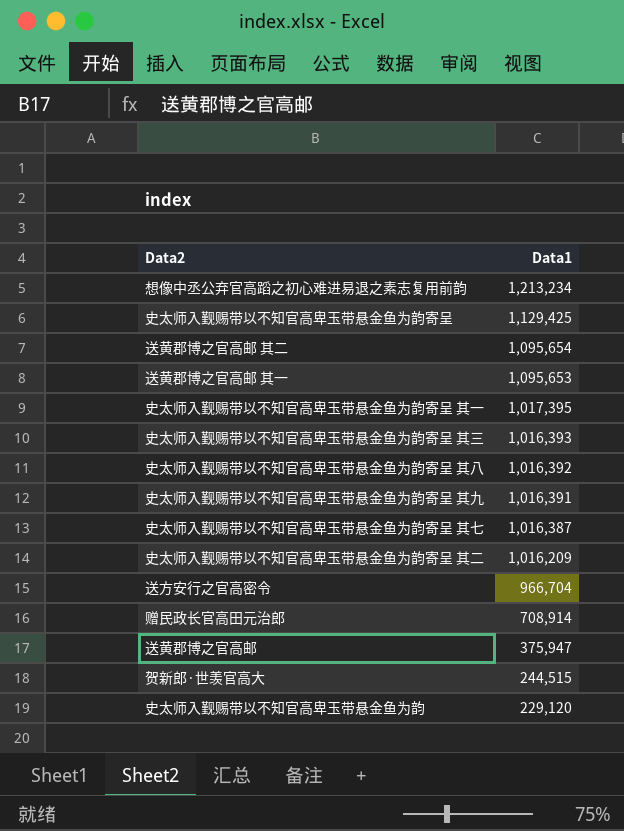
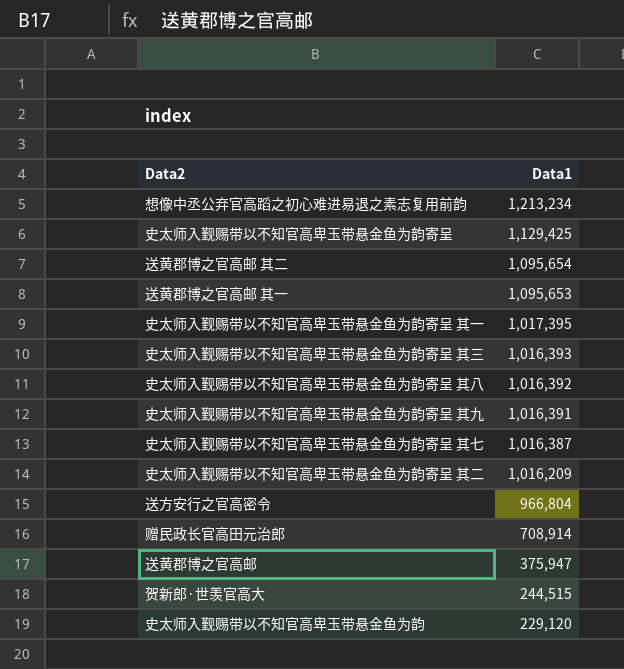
送方安行之官高密令 | Data1: 966,704 -> 966,804

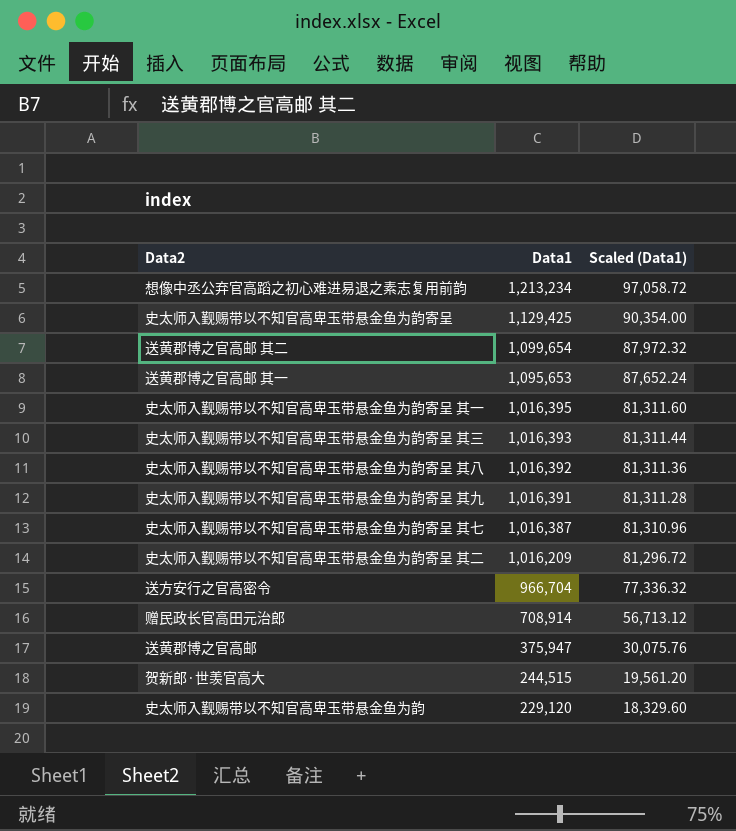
column Scaled (Data1) | formula: none -> [Data1] * 0.08
送黄郡博之官高邮 其二 | Data1: 1,095,654 -> 1,099,654
史太师入觐赐带以不知官高卑玉带悬金鱼为韵寄呈 其一 | Data1: 1,017,395 -> 1,016,395
送方安行之官高密令 | Data1: 966,804 -> 966,704

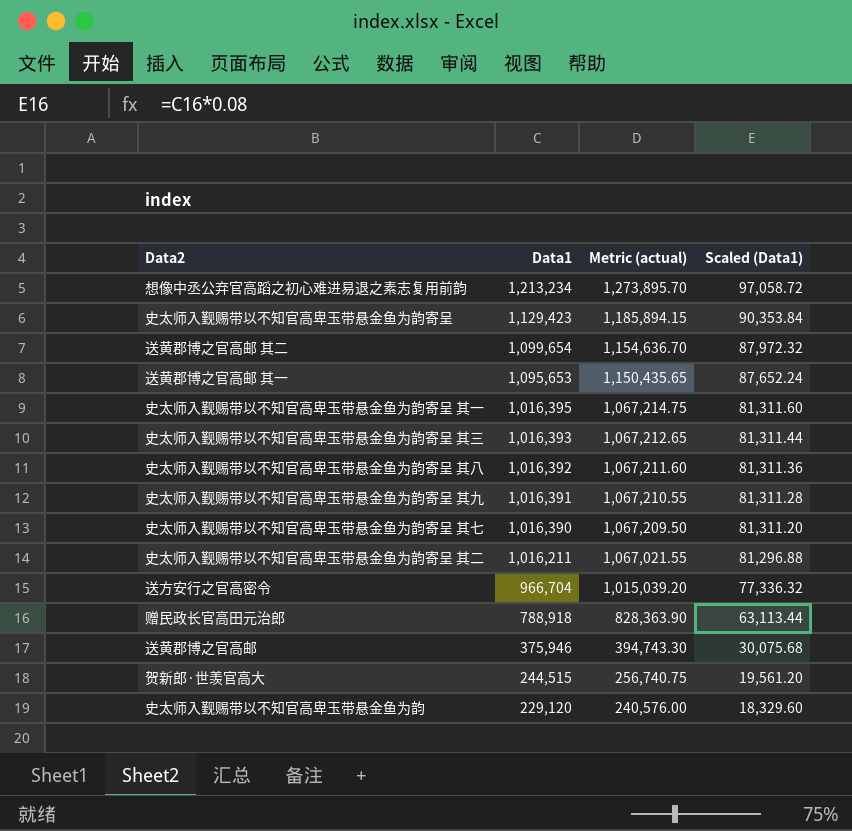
column Metric (actual) | formula: none -> [Data1] * 1.05
史太师入觐赐带以不知官高卑玉带悬金鱼为韵寄呈 | Data1: 1,129,425 -> 1,129,423
史太师入觐赐带以不知官高卑玉带悬金鱼为韵寄呈 | Scaled (Data1): 90,354.00 -> 90,353.84
史太师入觐赐带以不知官高卑玉带悬金鱼为韵寄呈 其七 | Data1: 1,016,387 -> 1,016,390
史太师入觐赐带以不知官高卑玉带悬金鱼为韵寄呈 其七 | Scaled (Data1): 81,310.96 -> 81,311.20
史太师入觐赐带以不知官高卑玉带悬金鱼为韵寄呈 其二 | Data1: 1,016,209 -> 1,016,211
史太师入觐赐带以不知官高卑玉带悬金鱼为韵寄呈 其二 | Scaled (Data1): 81,296.72 -> 81,296.88
赠民政长官高田元治郎 | Data1: 708,914 -> 788,918
赠民政长官高田元治郎 | Scaled (Data1): 56,713.12 -> 63,113.44
送黄郡博之官高邮 | Data1: 375,947 -> 375,946
送黄郡博之官高邮 | Scaled (Data1): 30,075.76 -> 30,075.68

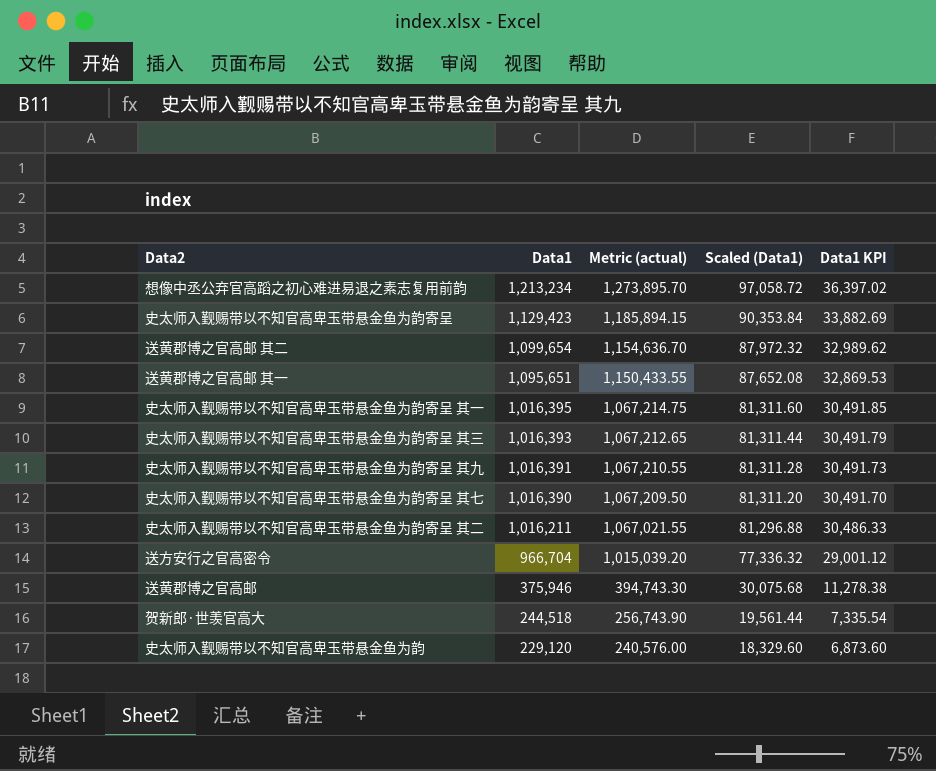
column Data1 KPI | formula: none -> [Data1] * 0.03
row 史太师入觐赐带以不知官高卑玉带悬金鱼为韵寄呈 其八: 1,016,392 | 1,067,211.60 | 81,311.36 -> none
row 赠民政长官高田元治郎: 788,918 | 828,363.90 | 63,113.44 -> none
送黄郡博之官高邮 其一 | Data1: 1,095,653 -> 1,095,651
送黄郡博之官高邮 其一 | Metric (actual): 1,150,435.65 -> 1,150,433.55
送黄郡博之官高邮 其一 | Scaled (Data1): 87,652.24 -> 87,652.08
贺新郎·世羡官高大 | Data1: 244,515 -> 244,518
贺新郎·世羡官高大 | Metric (actual): 256,740.75 -> 256,743.90
贺新郎·世羡官高大 | Scaled (Data1): 19,561.20 -> 19,561.44

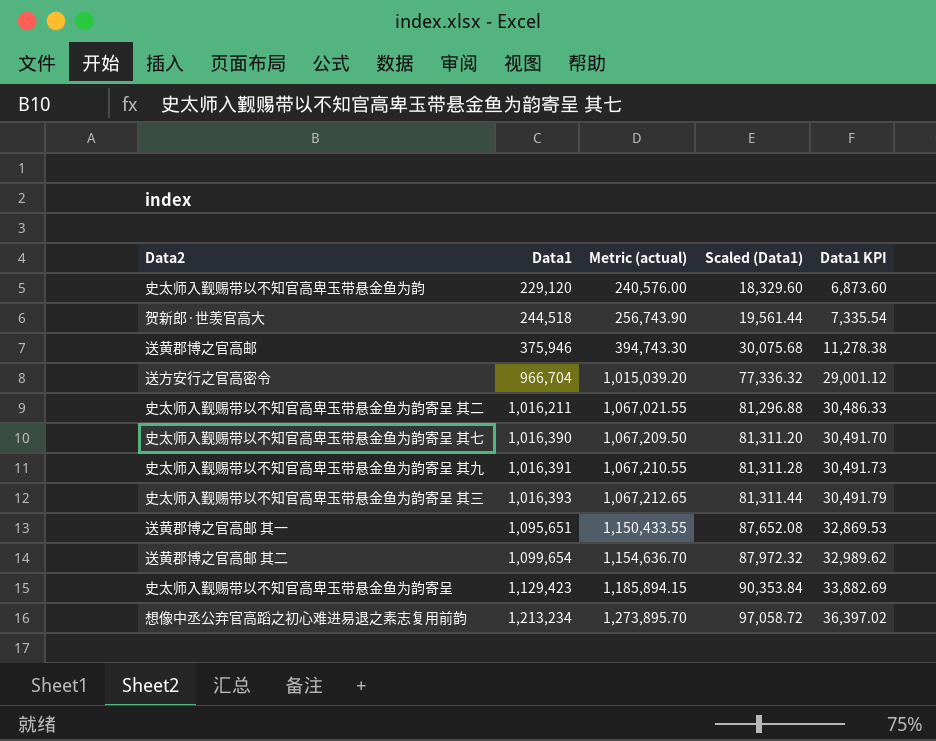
row order: Data1 descending -> Data1 ascending
row 史太师入觐赐带以不知官高卑玉带悬金鱼为韵寄呈 其一: 1,016,395 | 1,067,214.75 | 81,311.60 | 30,491.85 -> none

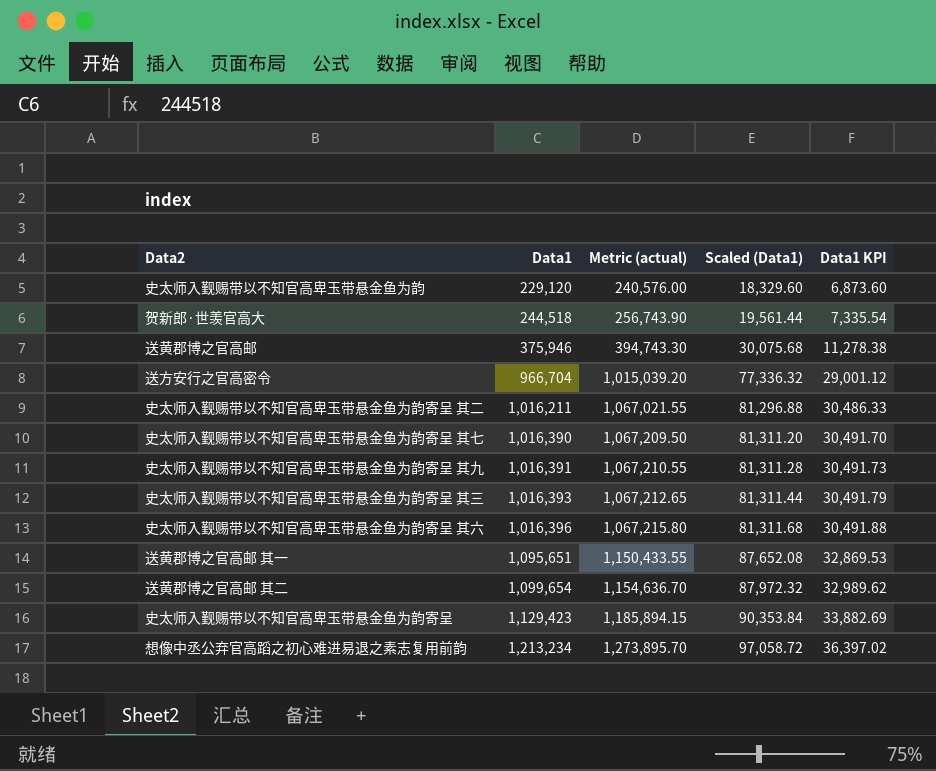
row 史太师入觐赐带以不知官高卑玉带悬金鱼为韵寄呈 其六: none -> 1,016,396 | 1,067,215.80 | 81,311.68 | 30,491.88

